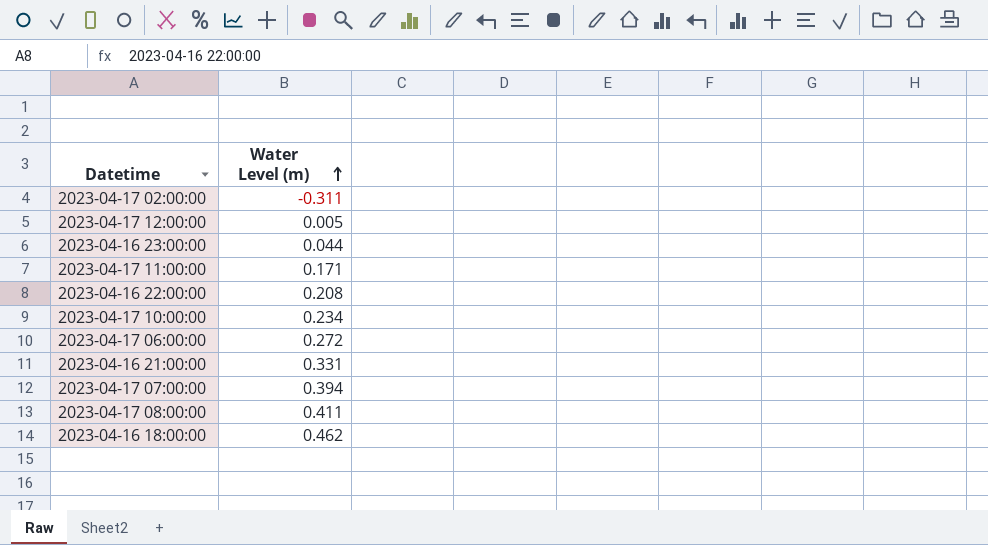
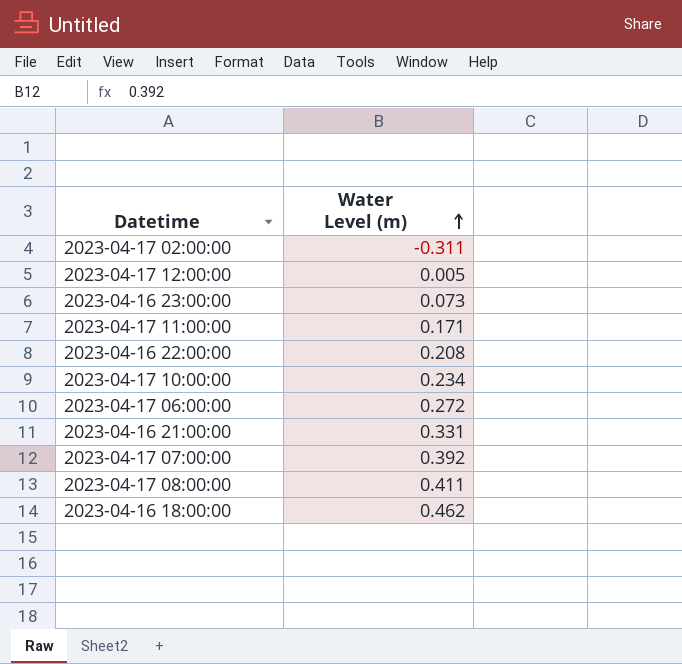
2023-04-16 23:00:00 | Water Level (m): 0.044 -> 0.073
2023-04-17 07:00:00 | Water Level (m): 0.394 -> 0.392

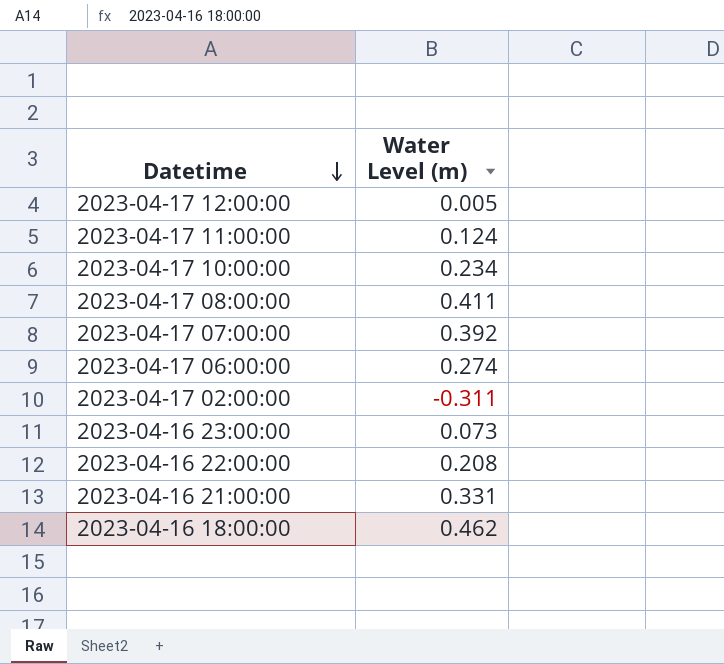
row order: Water Level (m) ascending -> Datetime descending
2023-04-17 11:00:00 | Water Level (m): 0.171 -> 0.124
2023-04-17 06:00:00 | Water Level (m): 0.272 -> 0.274

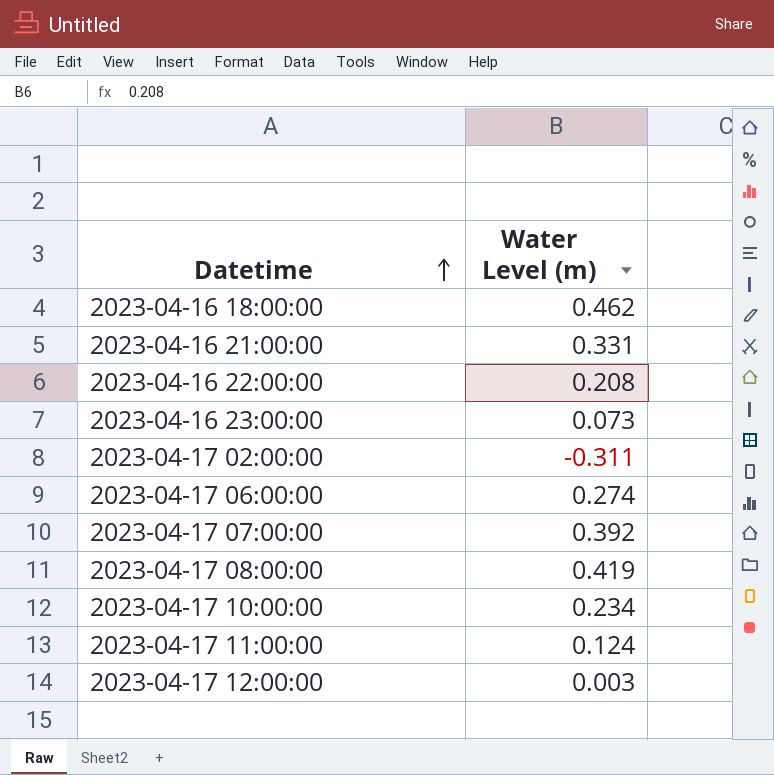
row order: Datetime descending -> Datetime ascending
2023-04-17 08:00:00 | Water Level (m): 0.411 -> 0.419
2023-04-17 12:00:00 | Water Level (m): 0.005 -> 0.003

